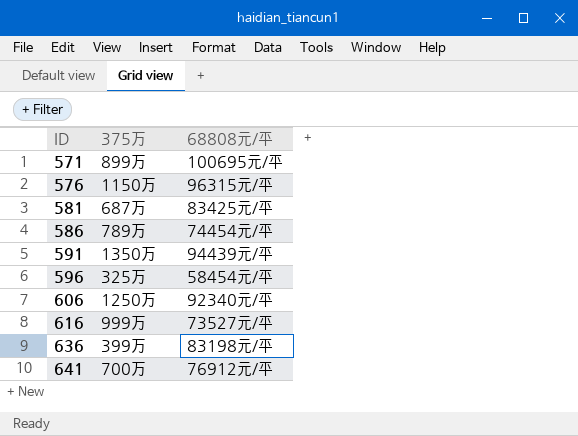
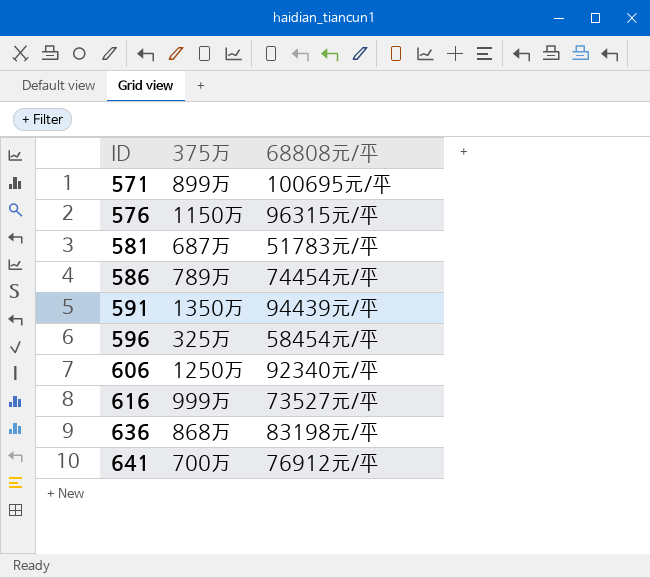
581 | 68808元/平: 83425元/平 -> 51783元/平
636 | 375万: 399万 -> 868万

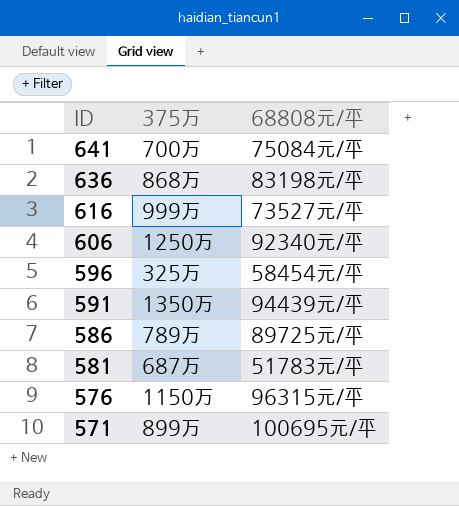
row order: ID ascending -> ID descending
641 | 68808元/平: 76912元/平 -> 75084元/平
586 | 68808元/平: 74454元/平 -> 89725元/平

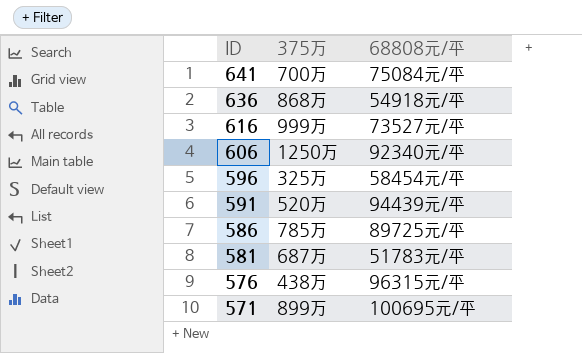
636 | 68808元/平: 83198元/平 -> 54918元/平
591 | 375万: 1350万 -> 520万
586 | 375万: 789万 -> 785万
576 | 375万: 1150万 -> 438万

